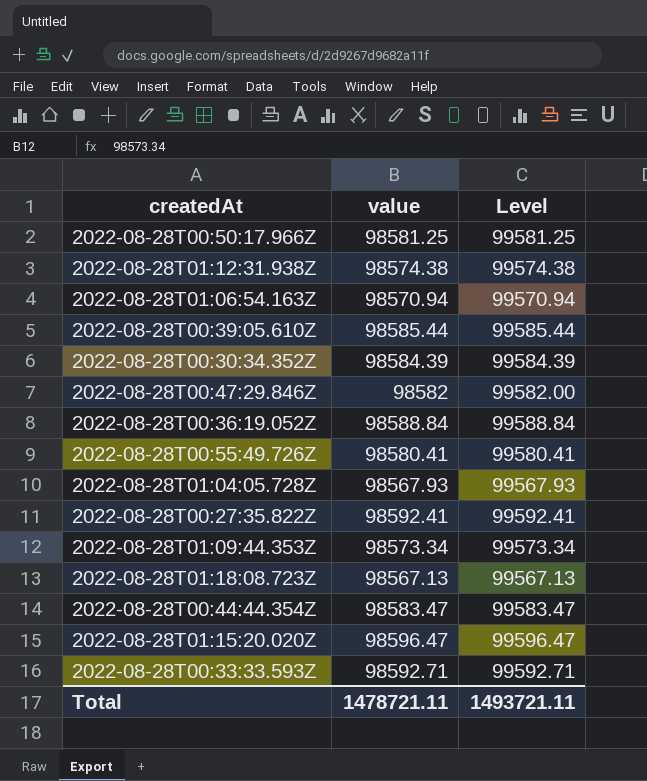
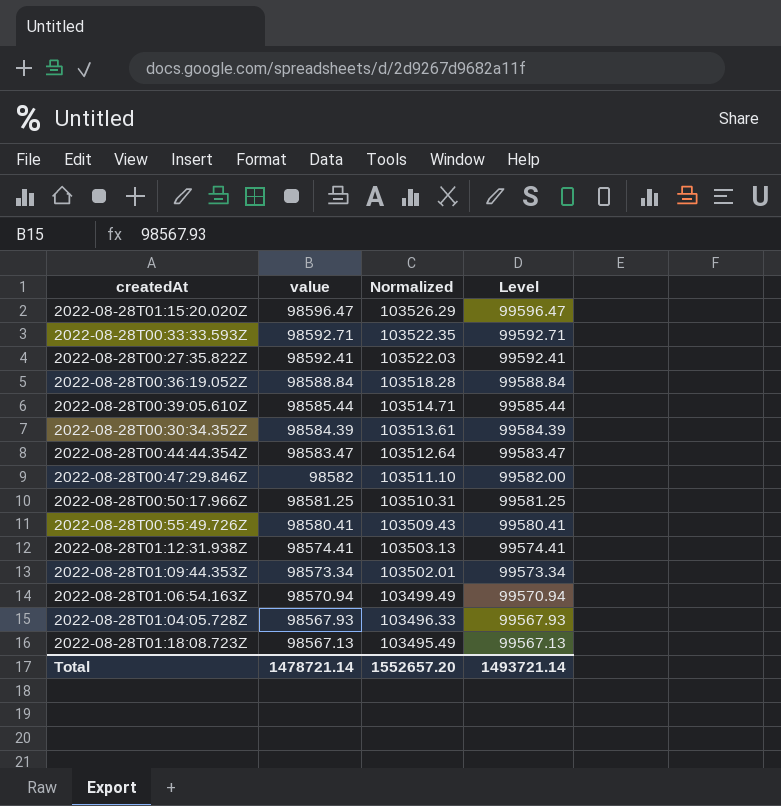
row order: none -> value descending
column Normalized | formula: none -> [value] * 1.05
2022-08-28T01:12:31.938Z | value: 98574.38 -> 98574.41
2022-08-28T01:12:31.938Z | Level: 99574.38 -> 99574.41
Total | value: 1478721.11 -> 1478721.14
Total | Level: 1493721.11 -> 1493721.14

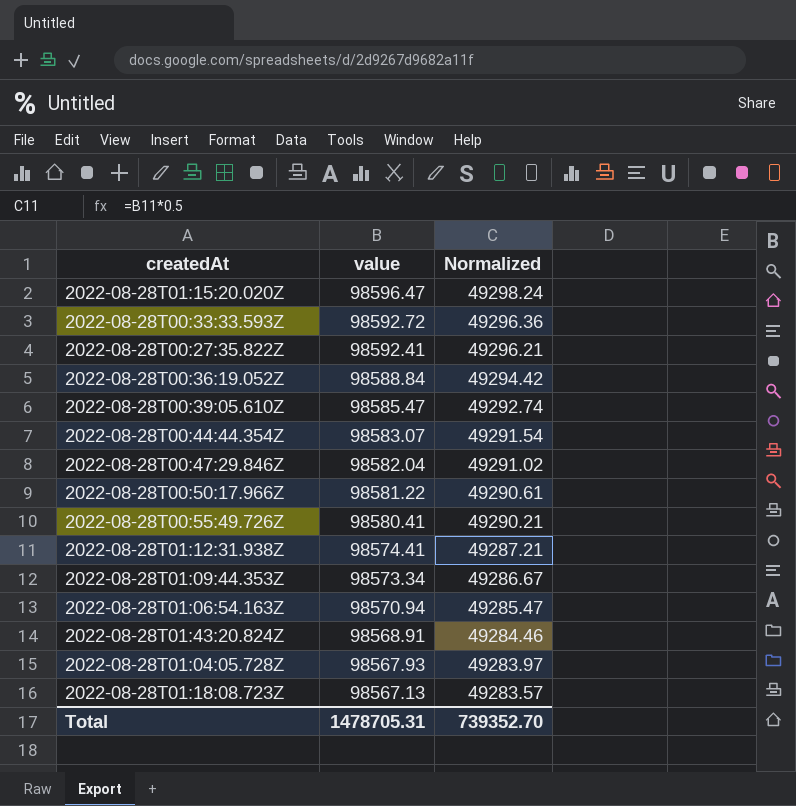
column Level | formula: [value] + 1000 -> none
column Normalized | formula: [value] * 1.05 -> [value] * 0.5
row 2022-08-28T00:30:34.352Z: 98584.39 | 103513.61 | 99584.39 -> none
2022-08-28T00:33:33.593Z | value: 98592.71 -> 98592.72
2022-08-28T00:39:05.610Z | value: 98585.44 -> 98585.47
2022-08-28T00:44:44.354Z | value: 98583.47 -> 98583.07
2022-08-28T00:47:29.846Z | value: 98582 -> 98582.04
2022-08-28T00:50:17.966Z | value: 98581.25 -> 98581.22
row 2022-08-28T01:43:20.824Z: none -> 98568.91 | 49284.46
Total | value: 1478721.14 -> 1478705.31
Total | Normalized: 1552657.20 -> 739352.70

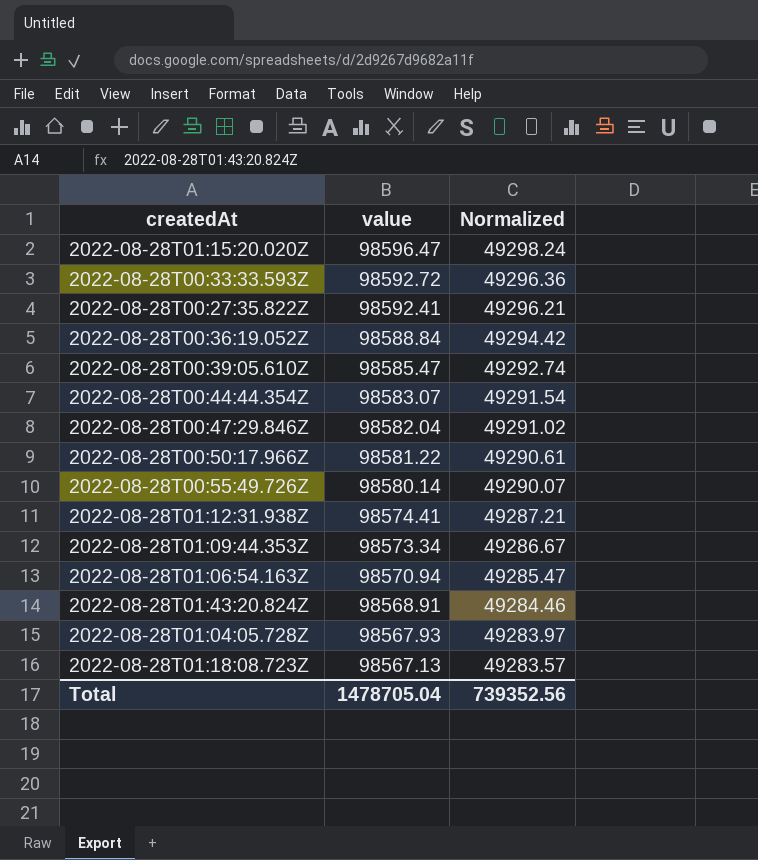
2022-08-28T00:55:49.726Z | value: 98580.41 -> 98580.14
2022-08-28T00:55:49.726Z | Normalized: 49290.21 -> 49290.07
Total | value: 1478705.31 -> 1478705.04
Total | Normalized: 739352.70 -> 739352.56

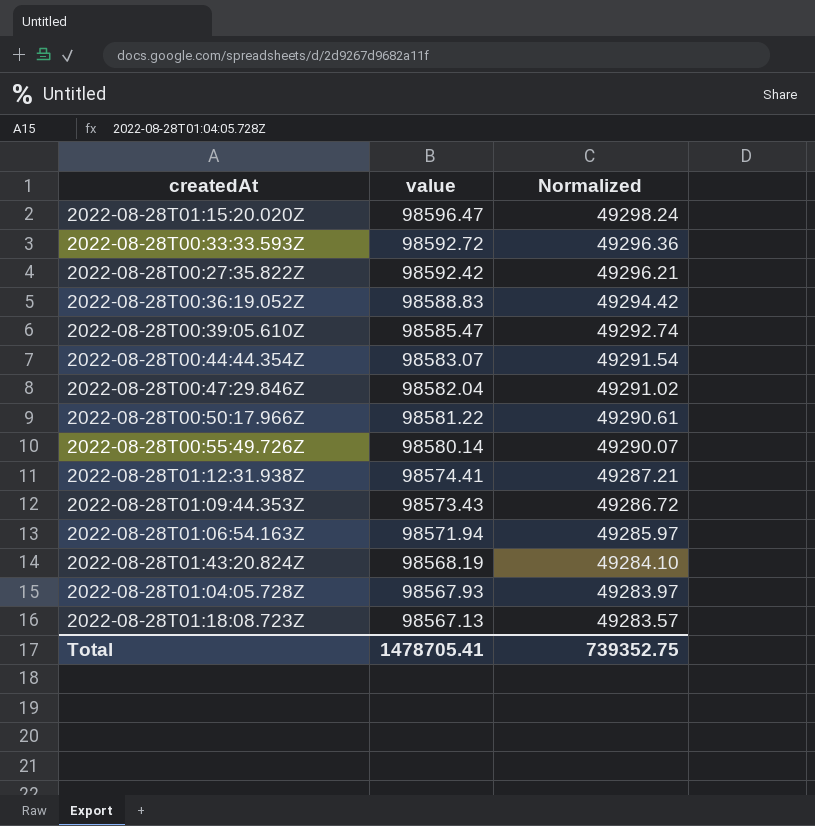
2022-08-28T00:27:35.822Z | value: 98592.41 -> 98592.42
2022-08-28T00:36:19.052Z | value: 98588.84 -> 98588.83
2022-08-28T01:09:44.353Z | value: 98573.34 -> 98573.43
2022-08-28T01:09:44.353Z | Normalized: 49286.67 -> 49286.72
2022-08-28T01:06:54.163Z | value: 98570.94 -> 98571.94
2022-08-28T01:06:54.163Z | Normalized: 49285.47 -> 49285.97
2022-08-28T01:43:20.824Z | value: 98568.91 -> 98568.19
2022-08-28T01:43:20.824Z | Normalized: 49284.46 -> 49284.10
Total | value: 1478705.04 -> 1478705.41
Total | Normalized: 739352.56 -> 739352.75

